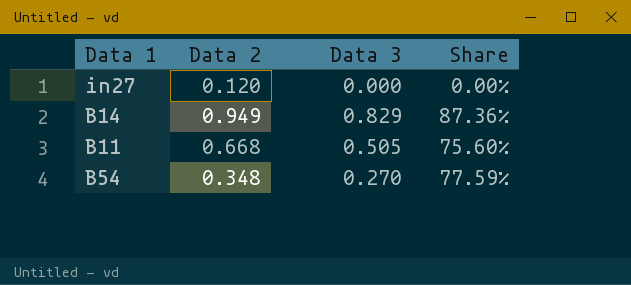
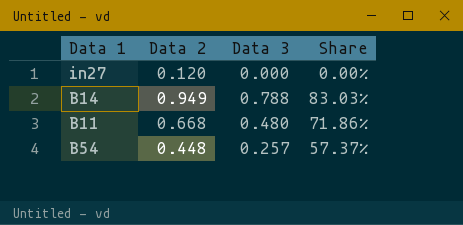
B14 | Data 3: 0.829 -> 0.788
B14 | Share: 87.36% -> 83.03%
B11 | Data 3: 0.505 -> 0.480
B11 | Share: 75.60% -> 71.86%
B54 | Data 2: 0.348 -> 0.448
B54 | Data 3: 0.270 -> 0.257
B54 | Share: 77.59% -> 57.37%

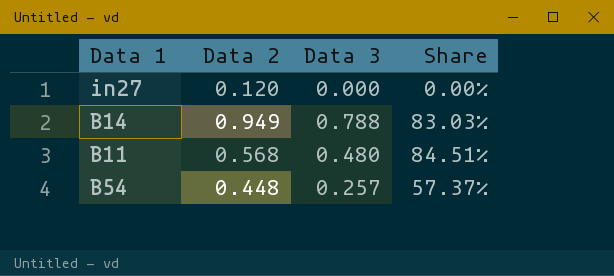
B11 | Data 2: 0.668 -> 0.568
B11 | Share: 71.86% -> 84.51%

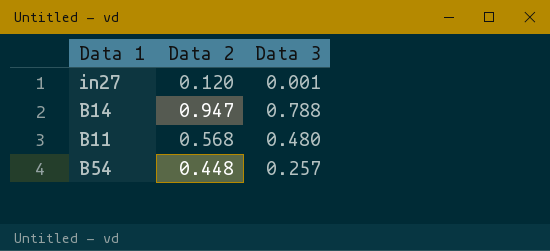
column Share | formula: [Data 3] / [Data 2] -> none
in27 | Data 3: 0.000 -> 0.001
B14 | Data 2: 0.949 -> 0.947

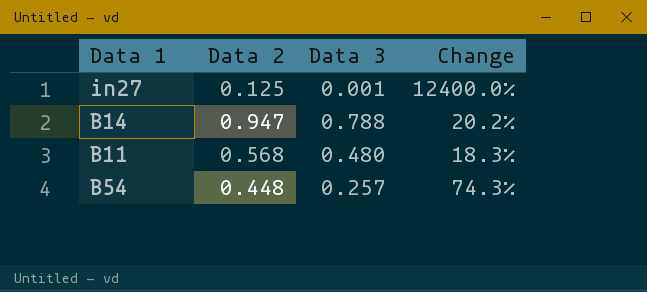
column Change | formula: none -> ([Data 2] - [Data 3]) / [Data 3]
in27 | Data 2: 0.120 -> 0.125

